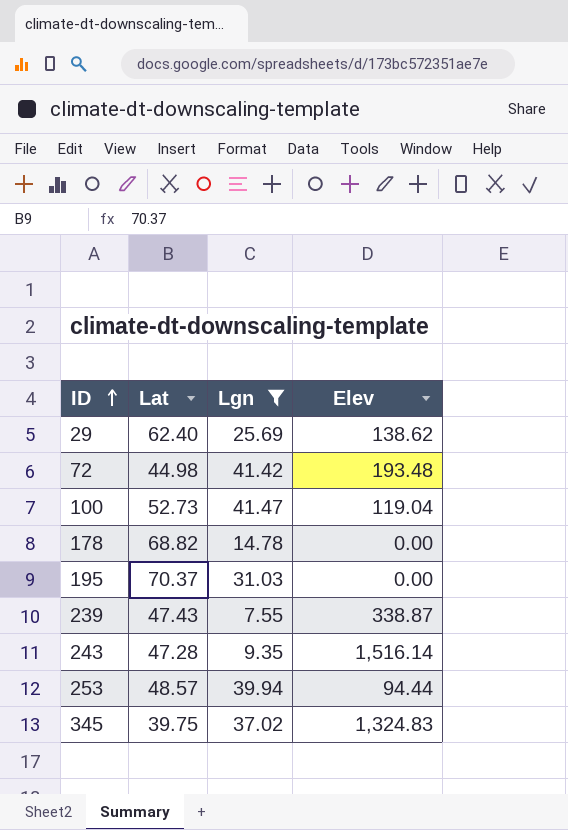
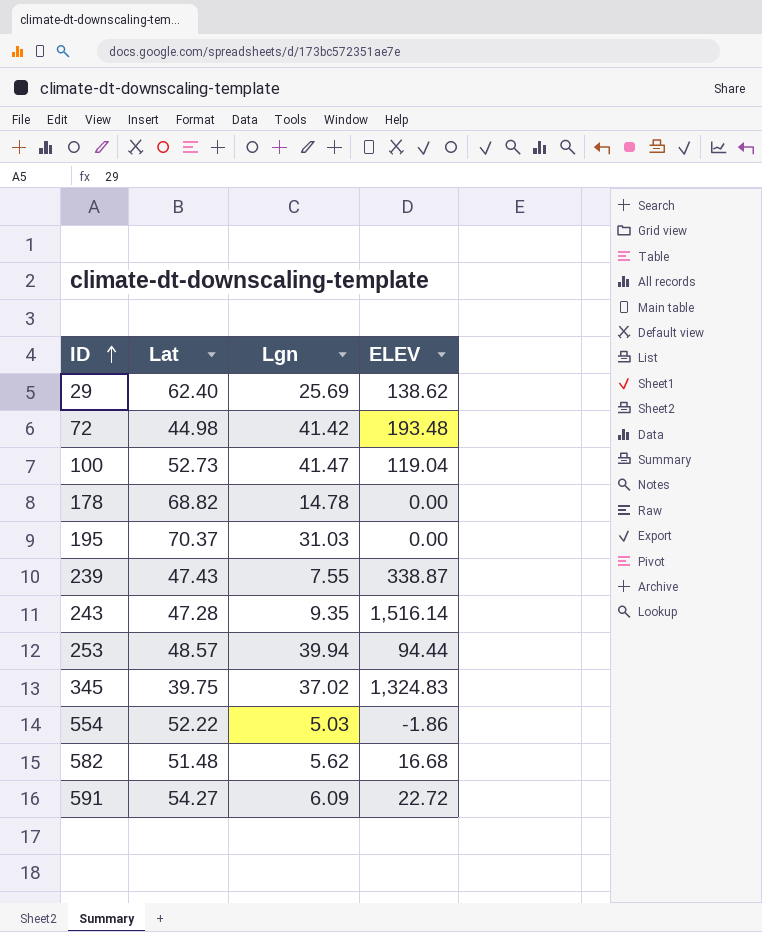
filter: Lgn >= 7.55 -> none
column name: Elev -> ELEV

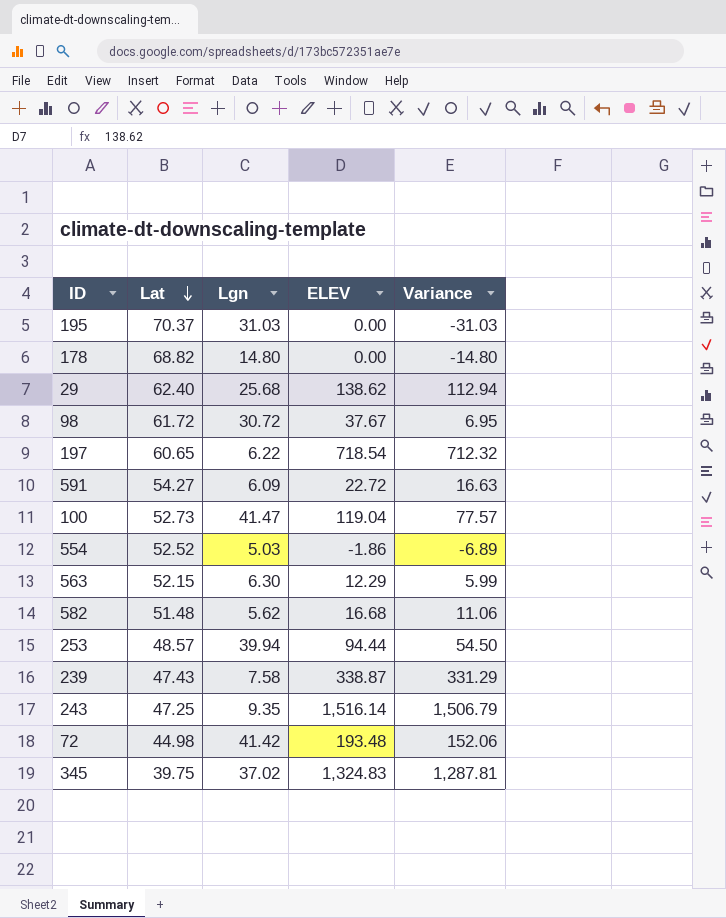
row order: ID ascending -> Lat descending
column Variance | formula: none -> [ELEV] - [Lgn]
178 | Lgn: 14.78 -> 14.80
29 | Lgn: 25.69 -> 25.68
row 98: none -> 61.72 | 30.72 | 37.67 | 6.95
row 197: none -> 60.65 | 6.22 | 718.54 | 712.32
554 | Lat: 52.22 -> 52.52
row 563: none -> 52.15 | 6.30 | 12.29 | 5.99
239 | Lgn: 7.55 -> 7.58
243 | Lat: 47.28 -> 47.25

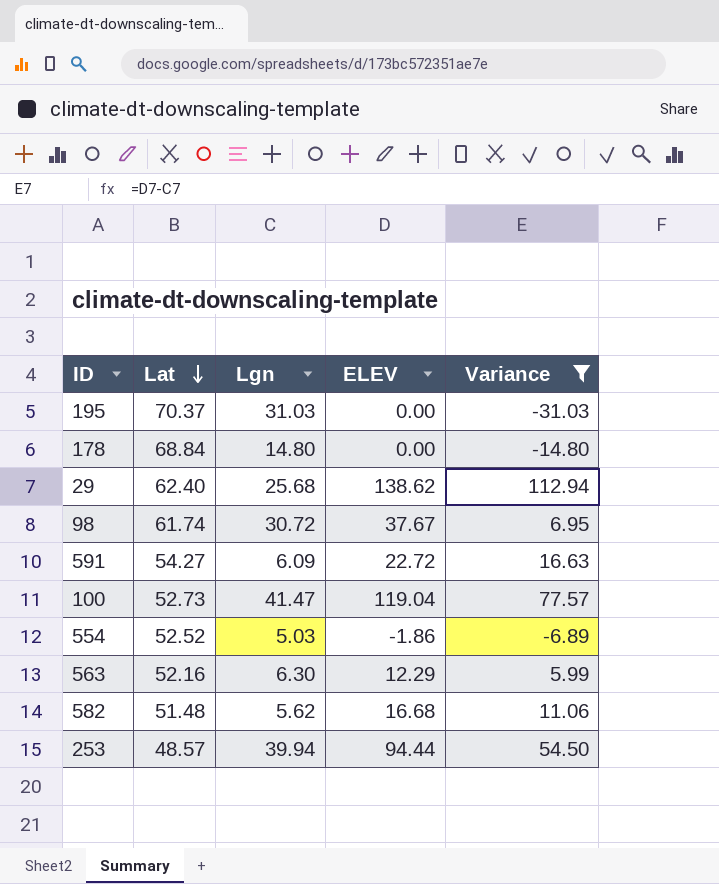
filter: none -> Variance <= 112.94
178 | Lat: 68.82 -> 68.84
98 | Lat: 61.72 -> 61.74
563 | Lat: 52.15 -> 52.16

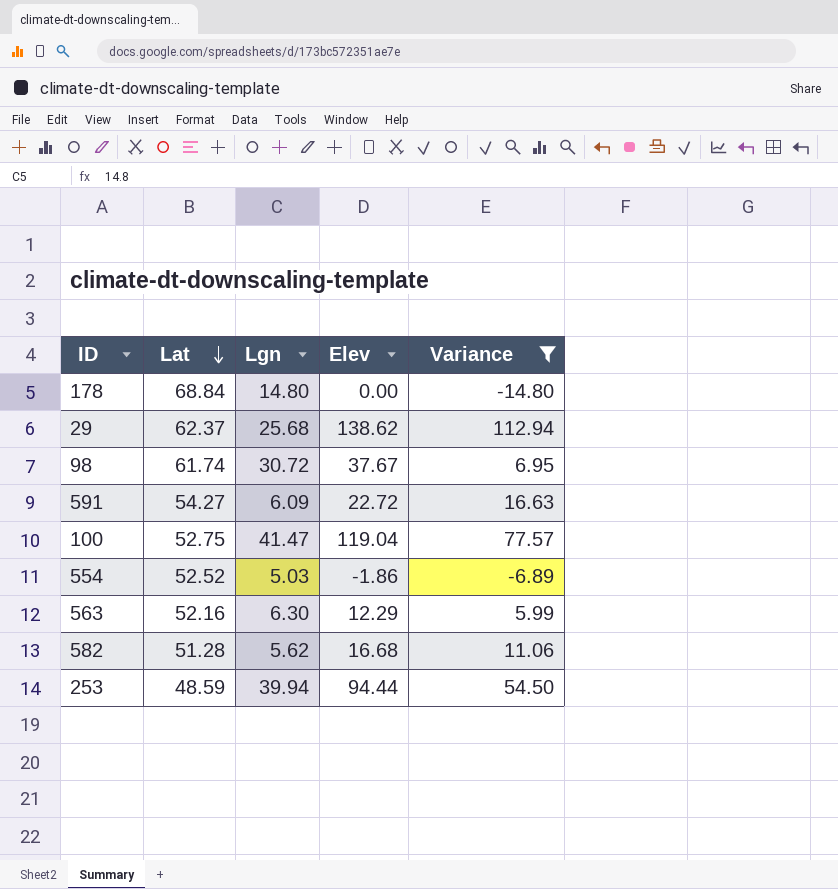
column name: ELEV -> Elev
row 195: 70.37 | 31.03 | 0.00 | -31.03 -> none
29 | Lat: 62.40 -> 62.37
100 | Lat: 52.73 -> 52.75
582 | Lat: 51.48 -> 51.28
253 | Lat: 48.57 -> 48.59

